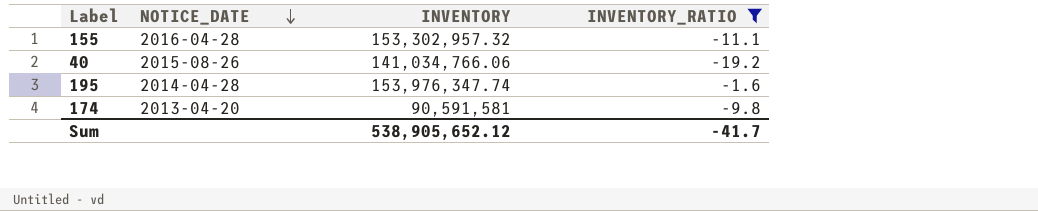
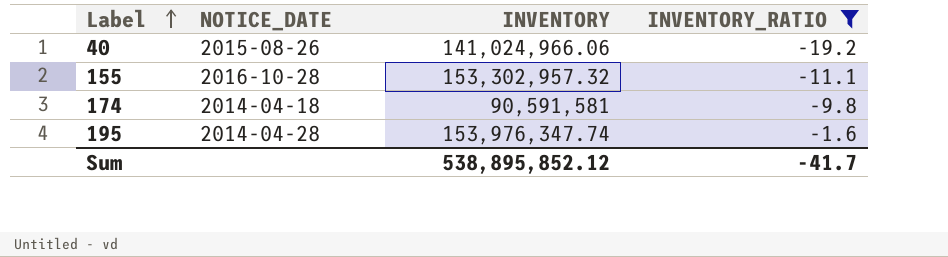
row order: NOTICE_DATE descending -> Label ascending
40 | INVENTORY: 141,034,766.06 -> 141,024,966.06
155 | NOTICE_DATE: 2016-04-28 -> 2016-10-28
174 | NOTICE_DATE: 2013-04-20 -> 2014-04-18
Sum | INVENTORY: 538,905,652.12 -> 538,895,852.12

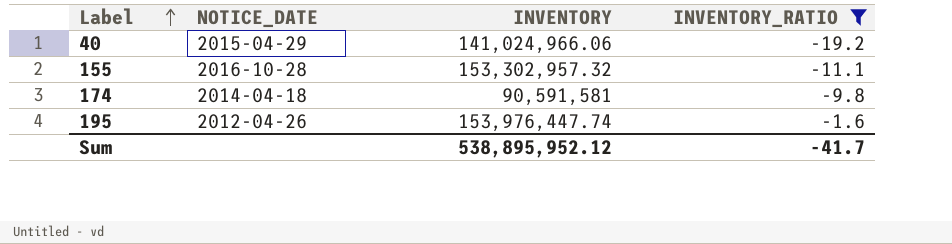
40 | NOTICE_DATE: 2015-08-26 -> 2015-04-29
195 | NOTICE_DATE: 2014-04-28 -> 2012-04-26
195 | INVENTORY: 153,976,347.74 -> 153,976,447.74
Sum | INVENTORY: 538,895,852.12 -> 538,895,952.12

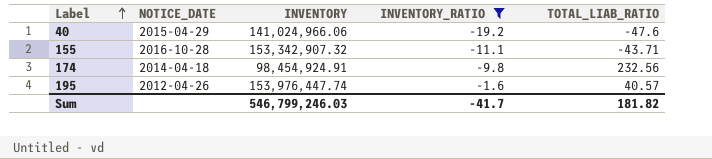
column TOTAL_LIAB_RATIO | position: none -> 5
155 | INVENTORY: 153,302,957.32 -> 153,342,907.32
174 | INVENTORY: 90,591,581 -> 98,454,924.91
Sum | INVENTORY: 538,895,952.12 -> 546,799,246.03

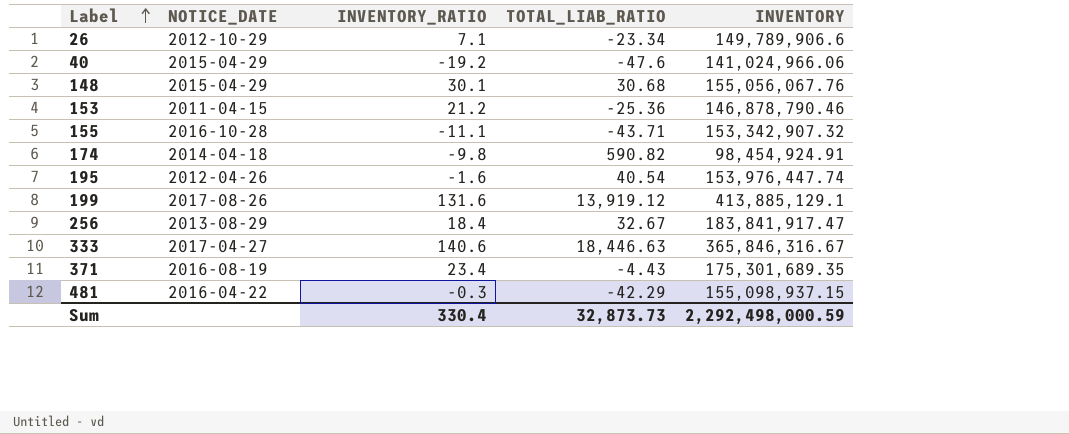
filter: INVENTORY_RATIO <= -1.6 -> none
column INVENTORY | position: 3 -> 5
174 | TOTAL_LIAB_RATIO: 232.56 -> 590.82
195 | TOTAL_LIAB_RATIO: 40.57 -> 40.54
Sum | INVENTORY_RATIO: -41.7 -> 330.4
Sum | TOTAL_LIAB_RATIO: 181.82 -> 32,873.73
Sum | INVENTORY: 546,799,246.03 -> 2,292,498,000.59

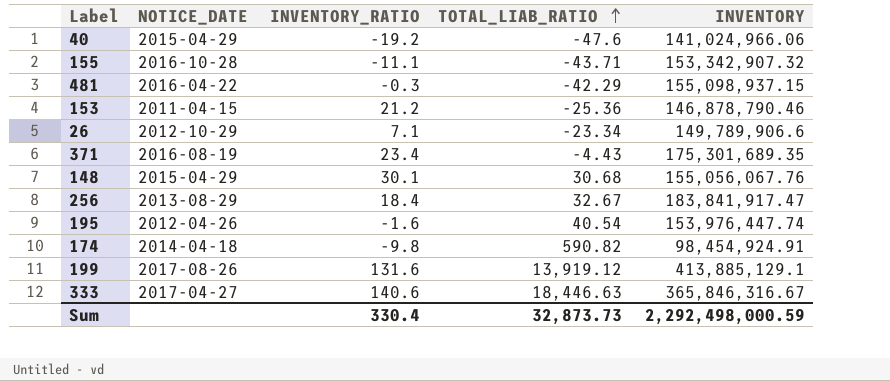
row order: Label ascending -> TOTAL_LIAB_RATIO ascending

